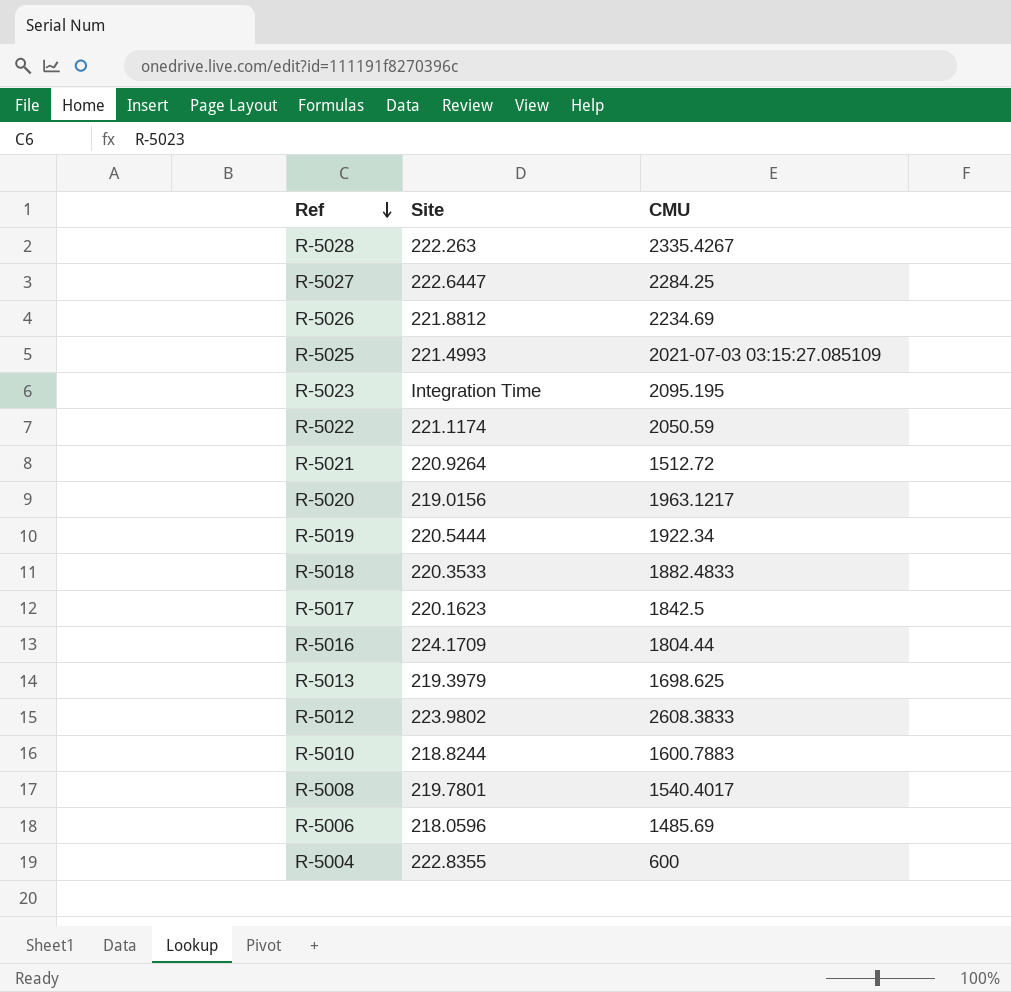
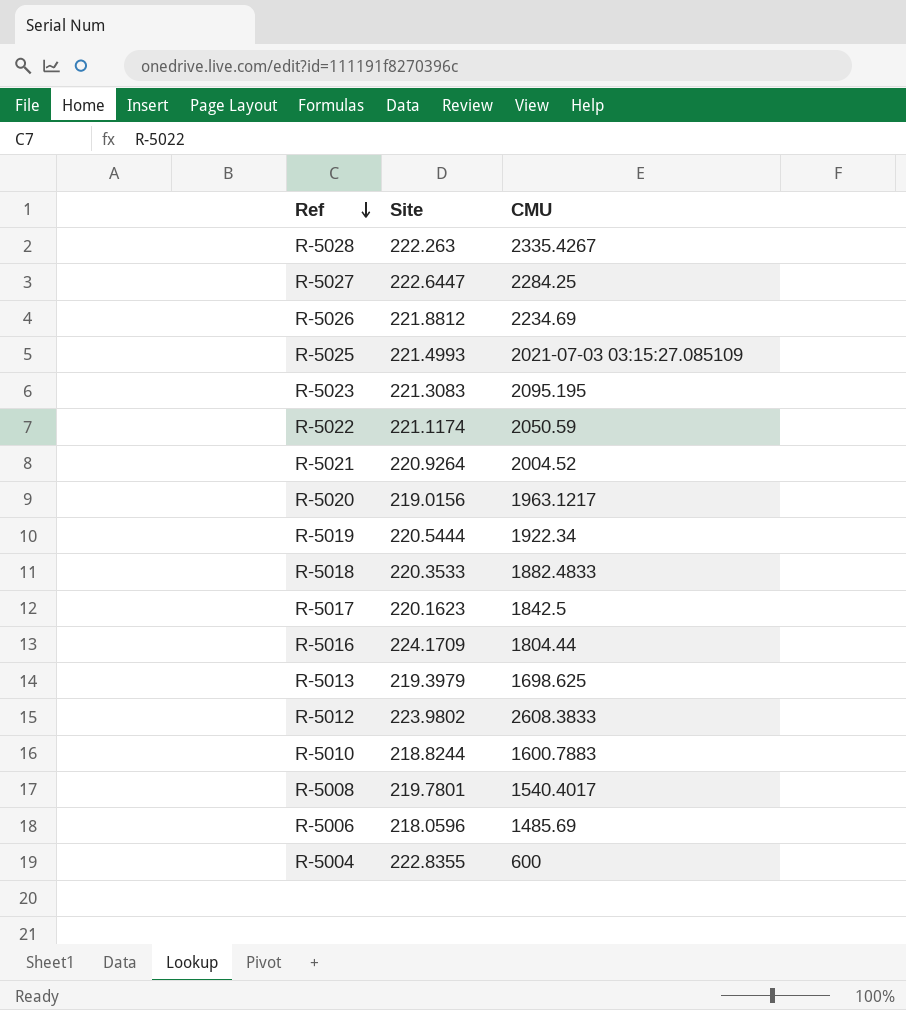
R-5023 | Site: Integration Time -> 221.3083
R-5021 | CMU: 1512.72 -> 2004.52

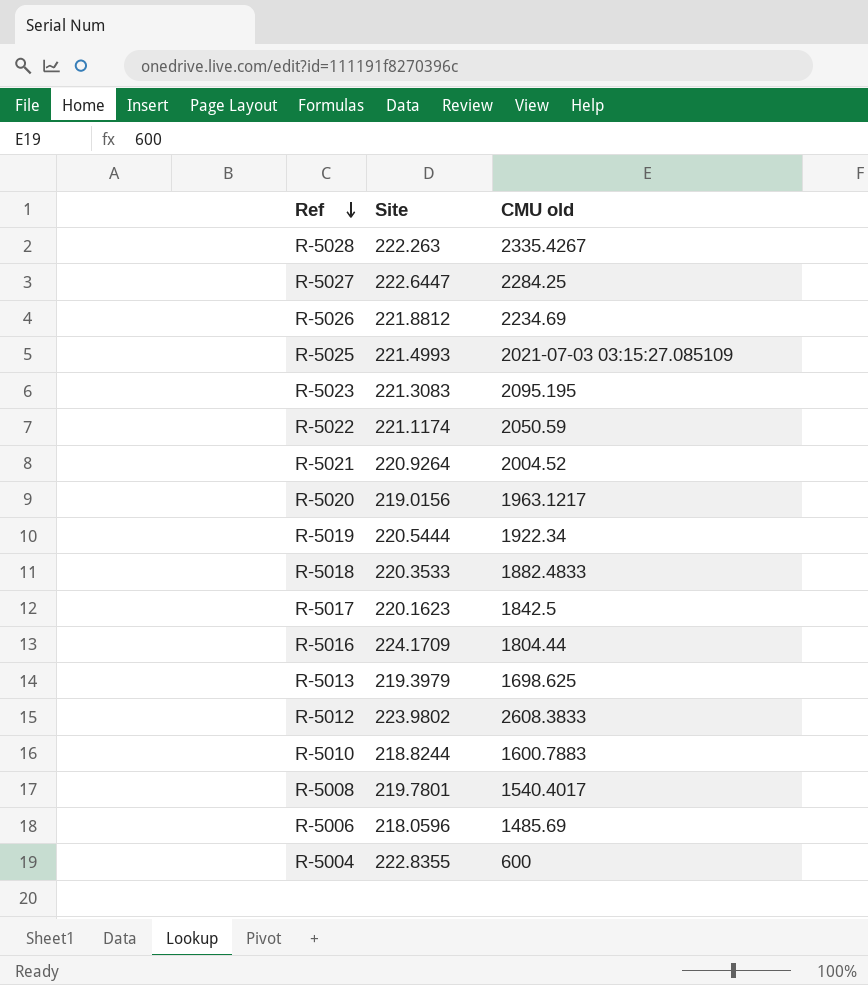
column name: CMU -> CMU old

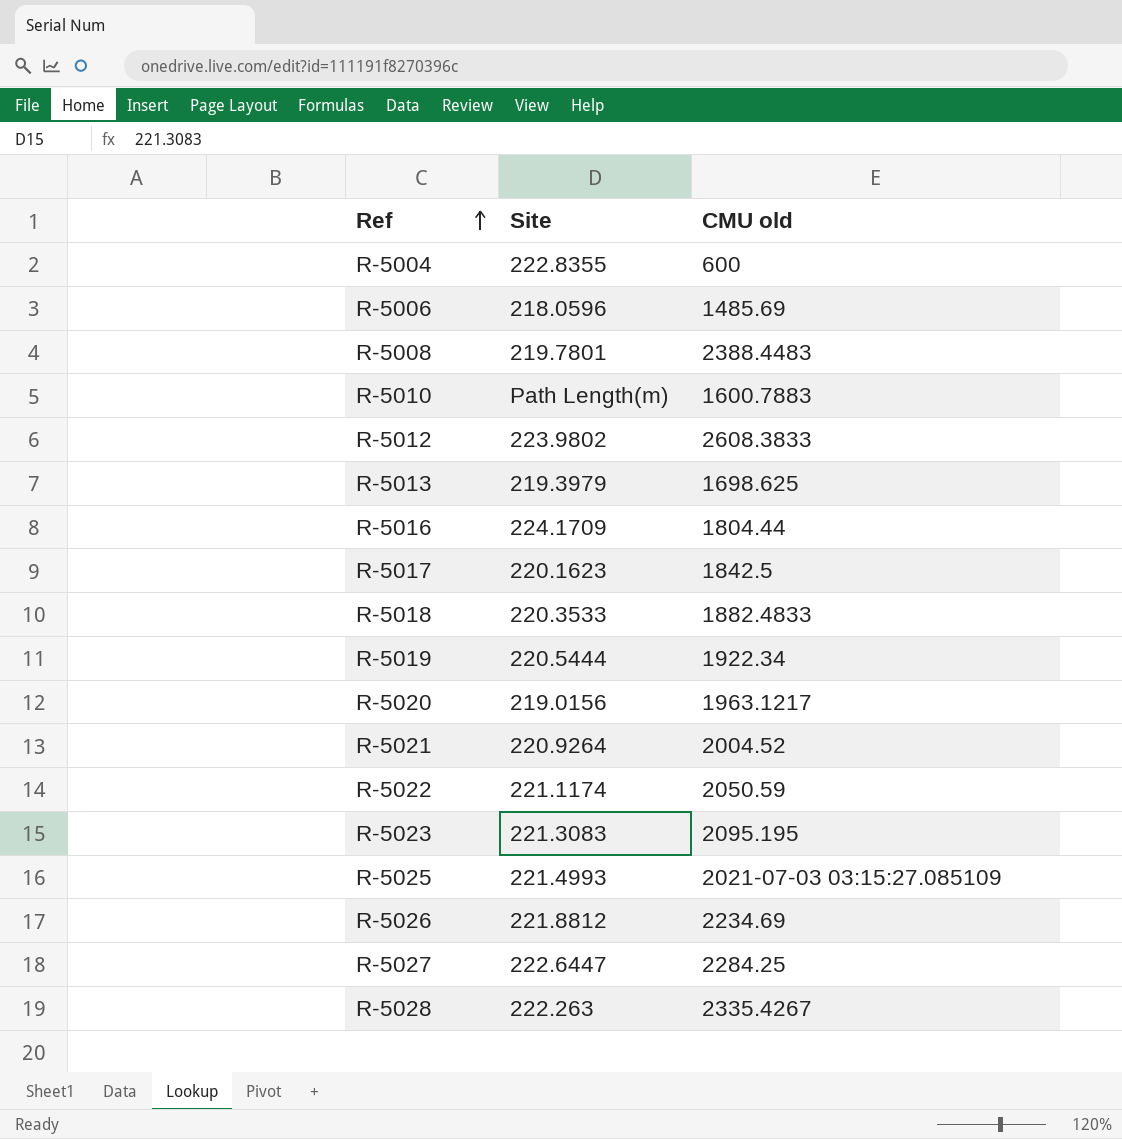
row order: Ref descending -> Ref ascending
R-5008 | CMU old: 1540.4017 -> 2388.4483
R-5010 | Site: 218.8244 -> Path Length(m)

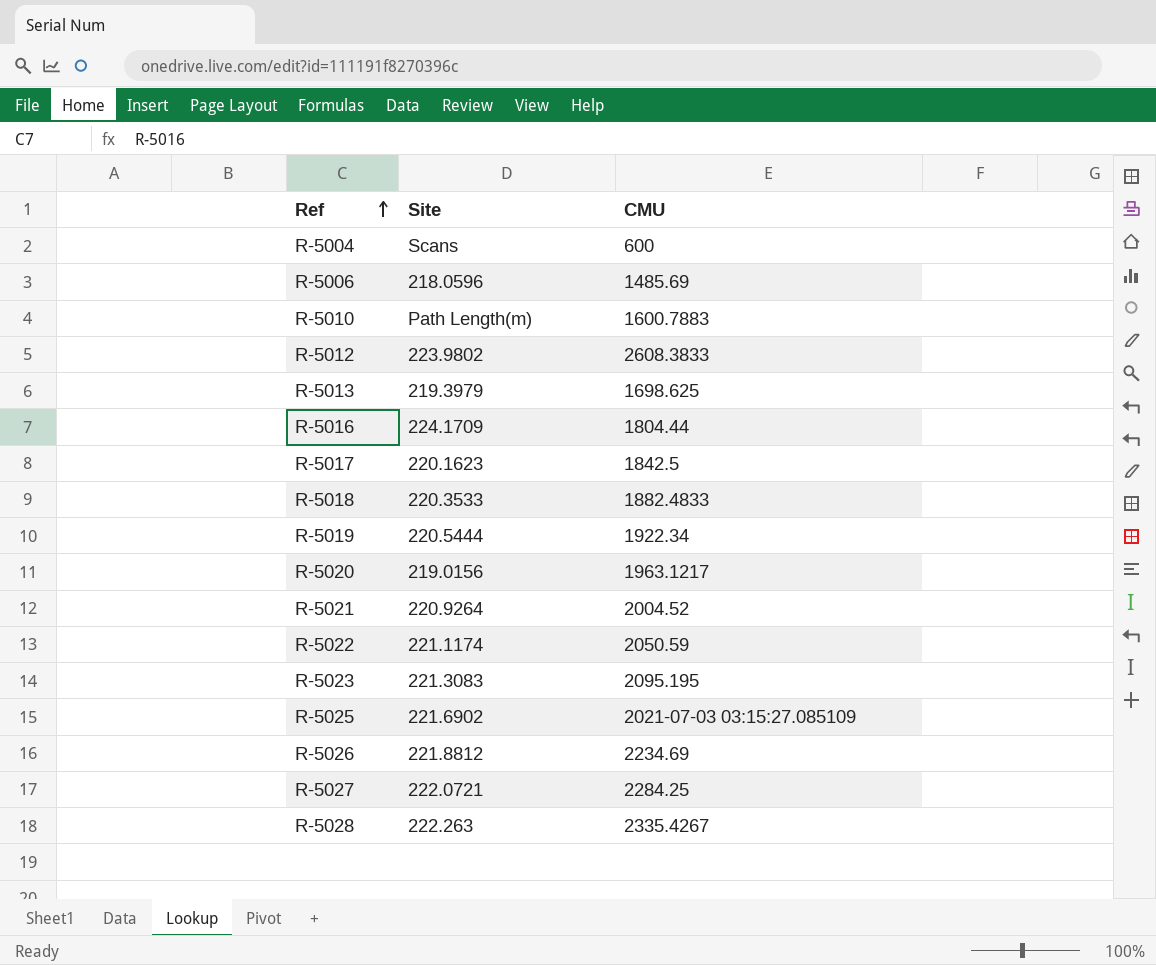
column name: CMU old -> CMU
row R-5008: 219.7801 | 2388.4483 -> none
R-5004 | Site: 222.8355 -> Scans
R-5025 | Site: 221.4993 -> 221.6902
R-5027 | Site: 222.6447 -> 222.0721

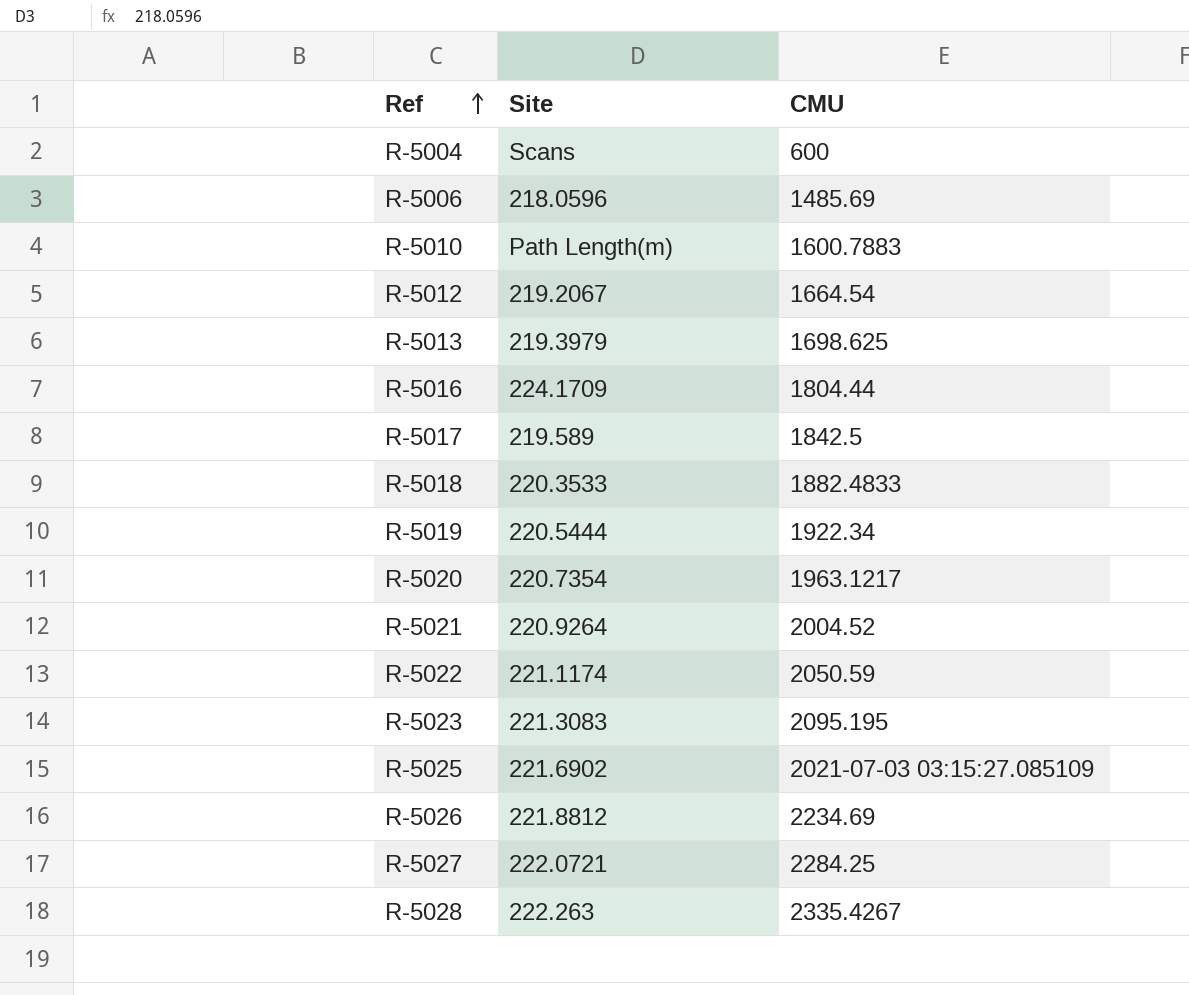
R-5012 | Site: 223.9802 -> 219.2067
R-5012 | CMU: 2608.3833 -> 1664.54
R-5017 | Site: 220.1623 -> 219.589
R-5020 | Site: 219.0156 -> 220.7354

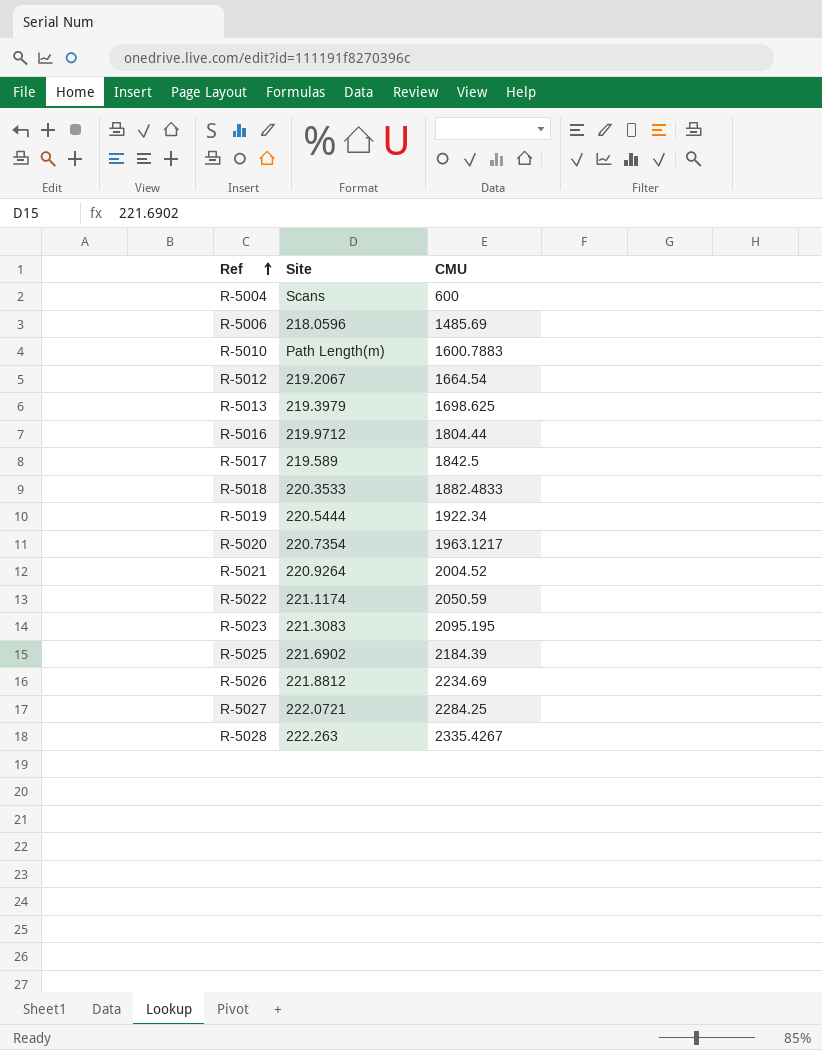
R-5016 | Site: 224.1709 -> 219.9712
R-5025 | CMU: 2021-07-03 03:15:27.085109 -> 2184.39

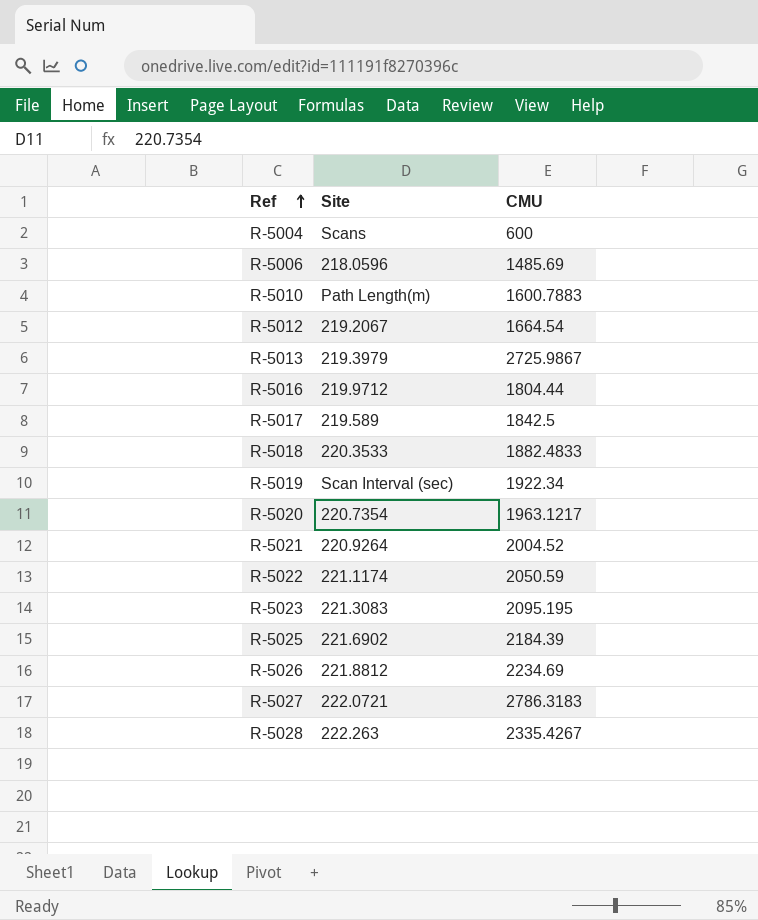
R-5013 | CMU: 1698.625 -> 2725.9867
R-5019 | Site: 220.5444 -> Scan Interval (sec)
R-5027 | CMU: 2284.25 -> 2786.3183

